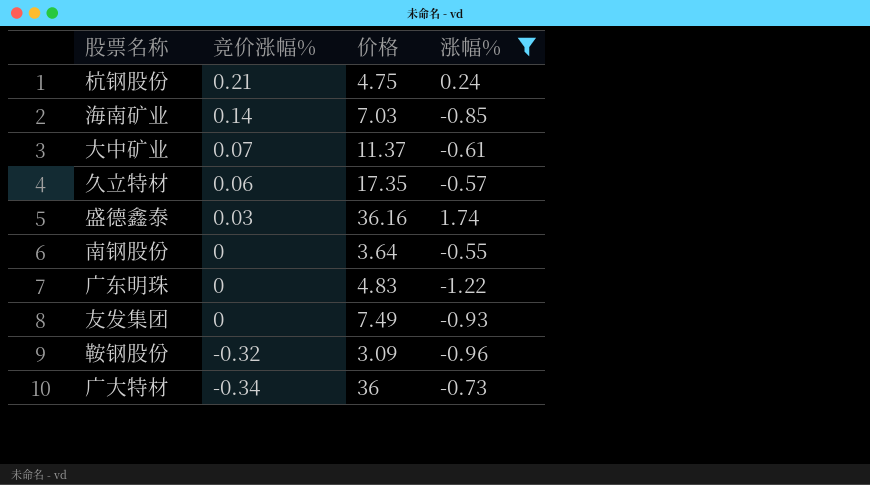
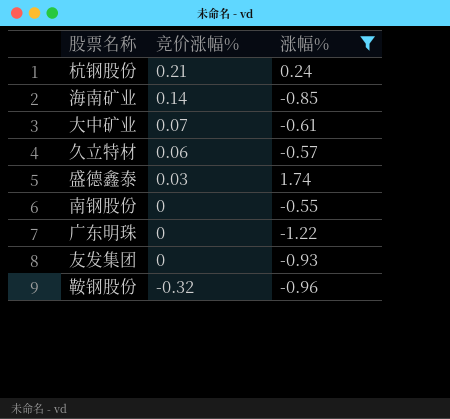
column 价格 | position: 3 -> none
row 广大特材: -0.34 | 36 | -0.73 -> none

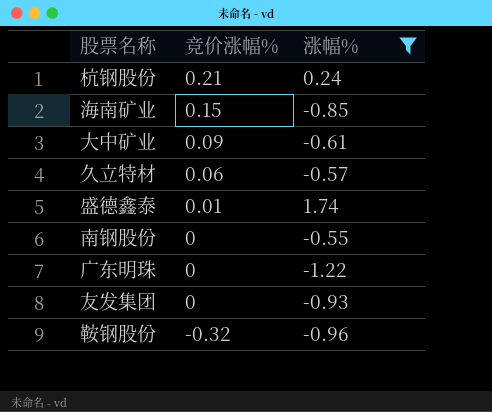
海南矿业 | 竞价涨幅%: 0.14 -> 0.15
大中矿业 | 竞价涨幅%: 0.07 -> 0.09
盛德鑫泰 | 竞价涨幅%: 0.03 -> 0.01

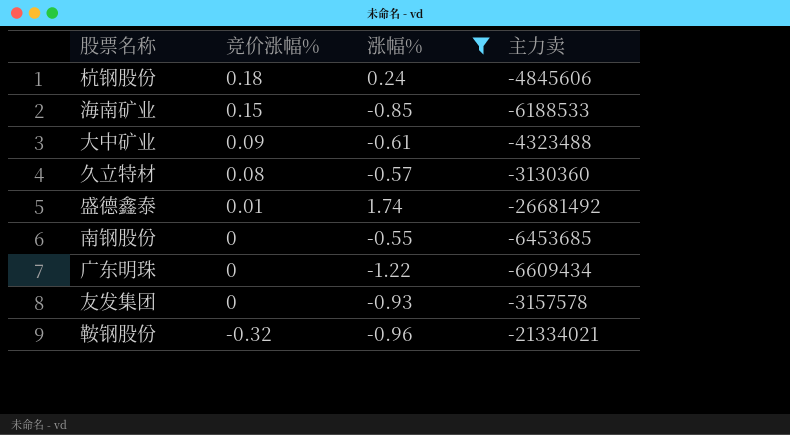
column 主力卖 | position: none -> 4
杭钢股份 | 竞价涨幅%: 0.21 -> 0.18
久立特材 | 竞价涨幅%: 0.06 -> 0.08

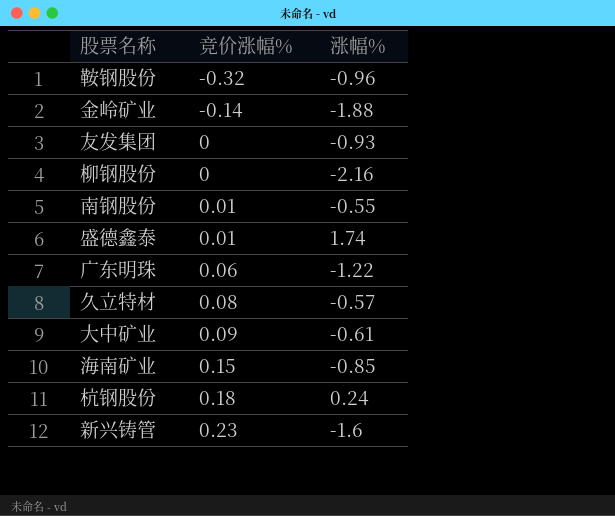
filter: 涨幅% >= -1.22 -> none
row order: 竞价涨幅% descending -> 竞价涨幅% ascending
column 主力卖 | position: 4 -> none
南钢股份 | 竞价涨幅%: 0 -> 0.01
广东明珠 | 竞价涨幅%: 0 -> 0.06

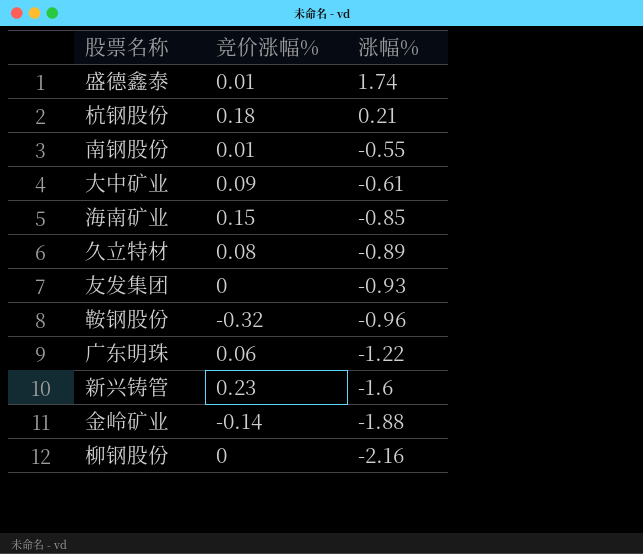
row order: 竞价涨幅% ascending -> 涨幅% descending
杭钢股份 | 涨幅%: 0.24 -> 0.21
久立特材 | 涨幅%: -0.57 -> -0.89

